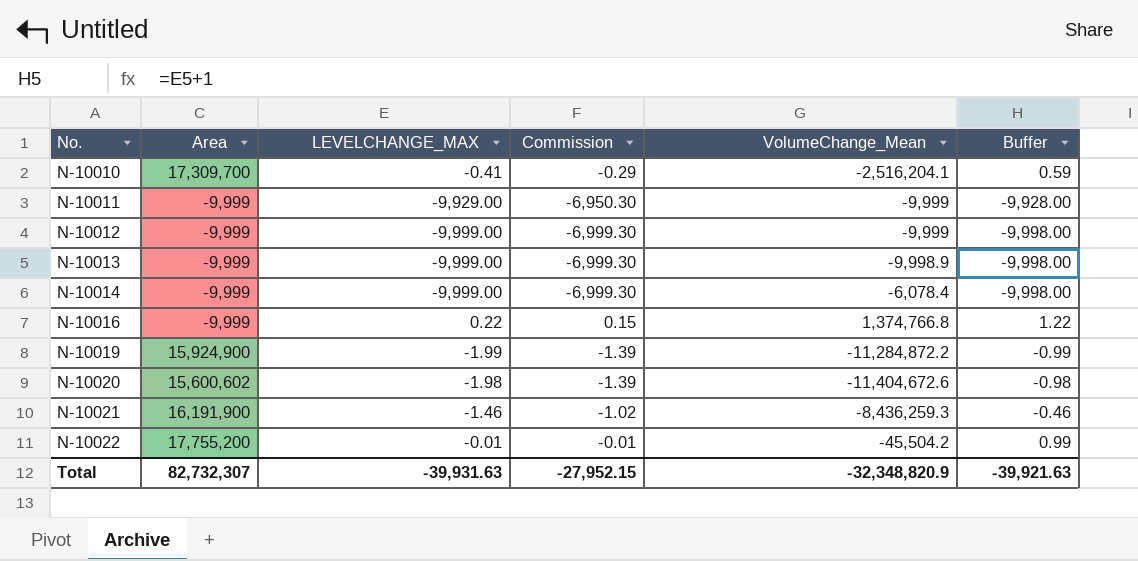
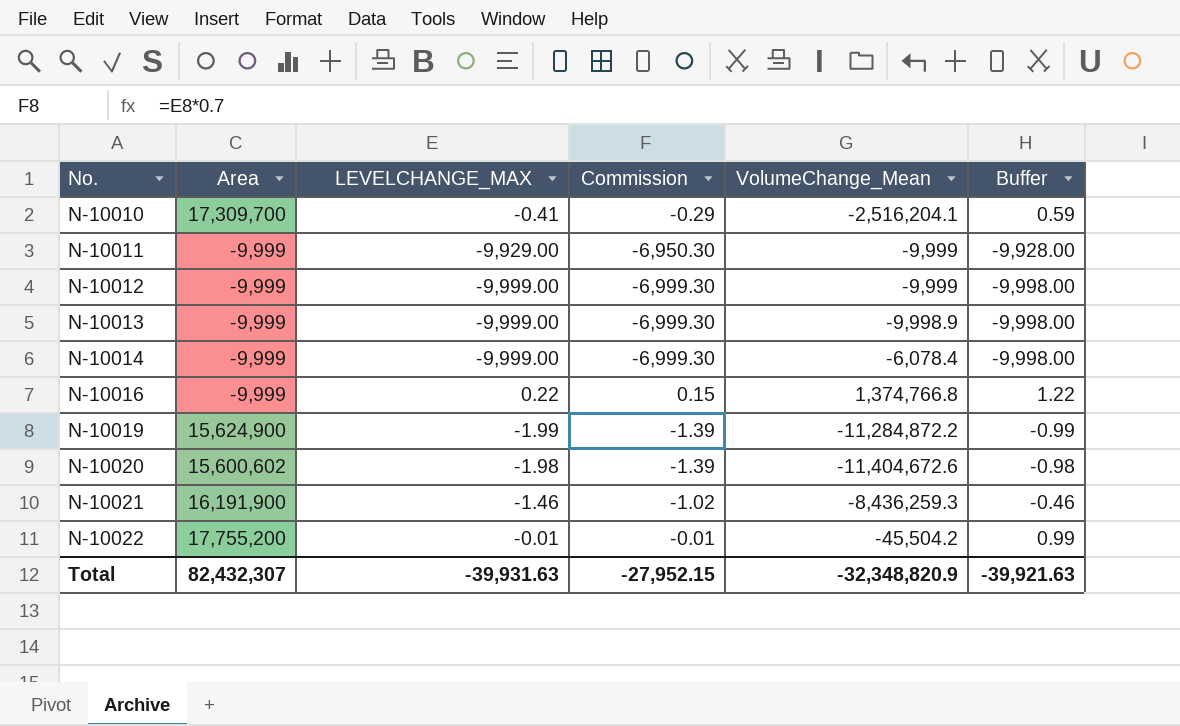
N-10019 | Area: 15,924,900 -> 15,624,900
Total | Area: 82,732,307 -> 82,432,307

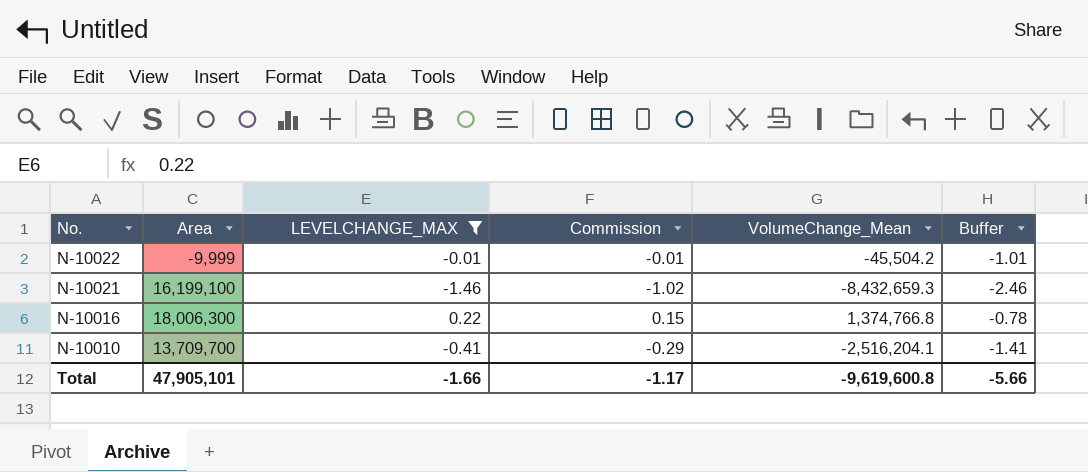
filter: none -> LEVELCHANGE_MAX >= -1.46
row order: No. ascending -> No. descending
column Buffer | formula: [LEVELCHANGE_MAX] + 1 -> [LEVELCHANGE_MAX] - 1
N-10022 | Area: 17,755,200 -> -9,999
N-10021 | Area: 16,191,900 -> 16,199,100
N-10021 | VolumeChange_Mean: -8,436,259.3 -> -8,432,659.3
N-10016 | Area: -9,999 -> 18,006,300
N-10010 | Area: 17,309,700 -> 13,709,700
Total | Area: 82,432,307 -> 47,905,101
Total | LEVELCHANGE_MAX: -39,931.63 -> -1.66
Total | Commission: -27,952.15 -> -1.17
Total | VolumeChange_Mean: -32,348,820.9 -> -9,619,600.8
Total | Buffer: -39,921.63 -> -5.66

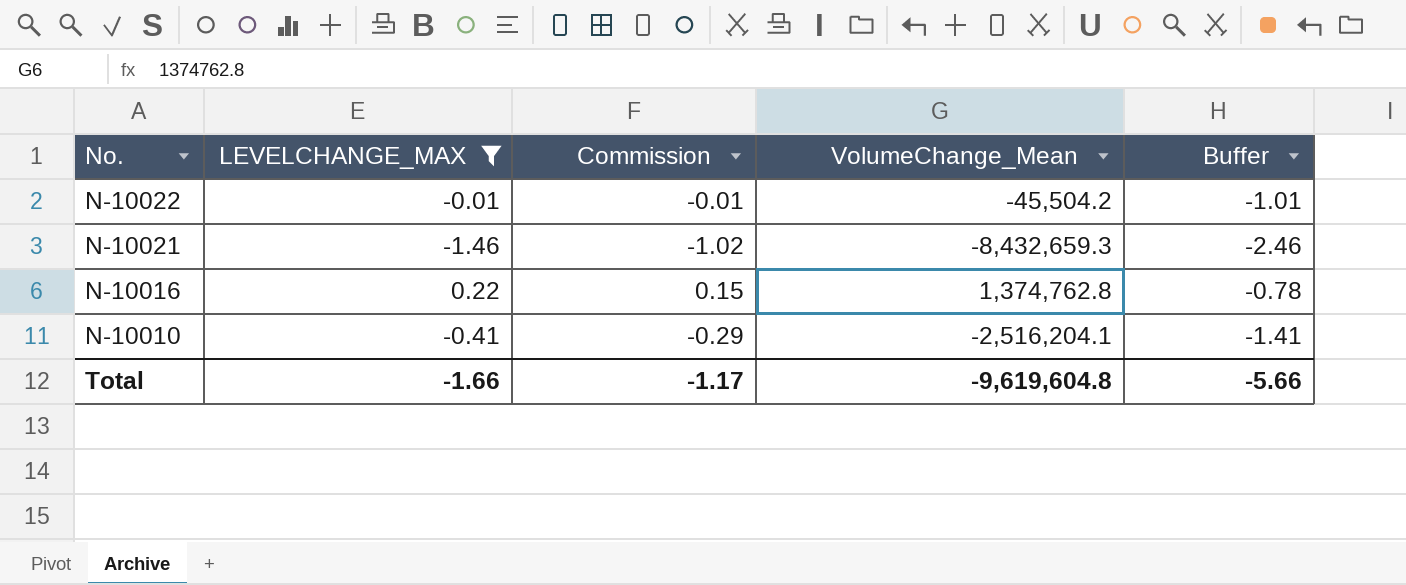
column Area | position: 2 -> none
N-10016 | VolumeChange_Mean: 1,374,766.8 -> 1,374,762.8
Total | VolumeChange_Mean: -9,619,600.8 -> -9,619,604.8

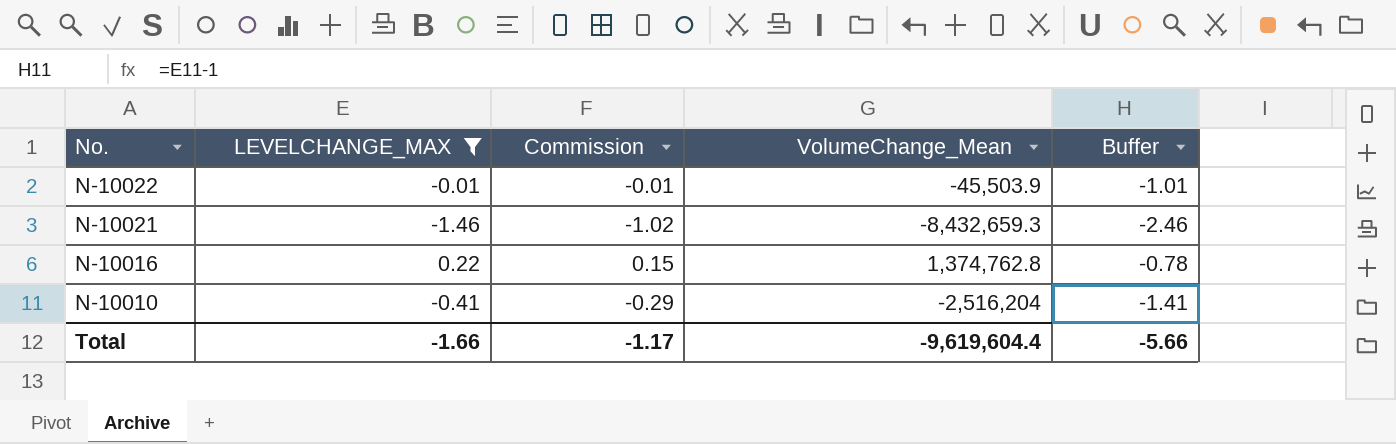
N-10022 | VolumeChange_Mean: -45,504.2 -> -45,503.9
N-10010 | VolumeChange_Mean: -2,516,204.1 -> -2,516,204
Total | VolumeChange_Mean: -9,619,604.8 -> -9,619,604.4

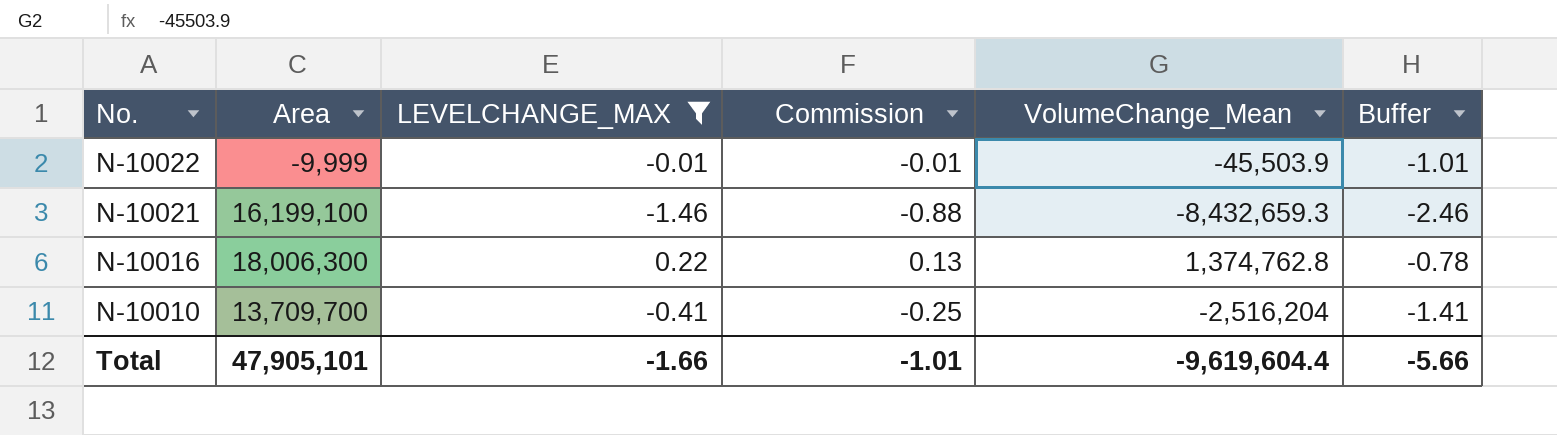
column Area | position: none -> 2
column Commission | formula: [LEVELCHANGE_MAX] * 0.7 -> [LEVELCHANGE_MAX] * 0.6
Total | Commission: -1.17 -> -1.01

